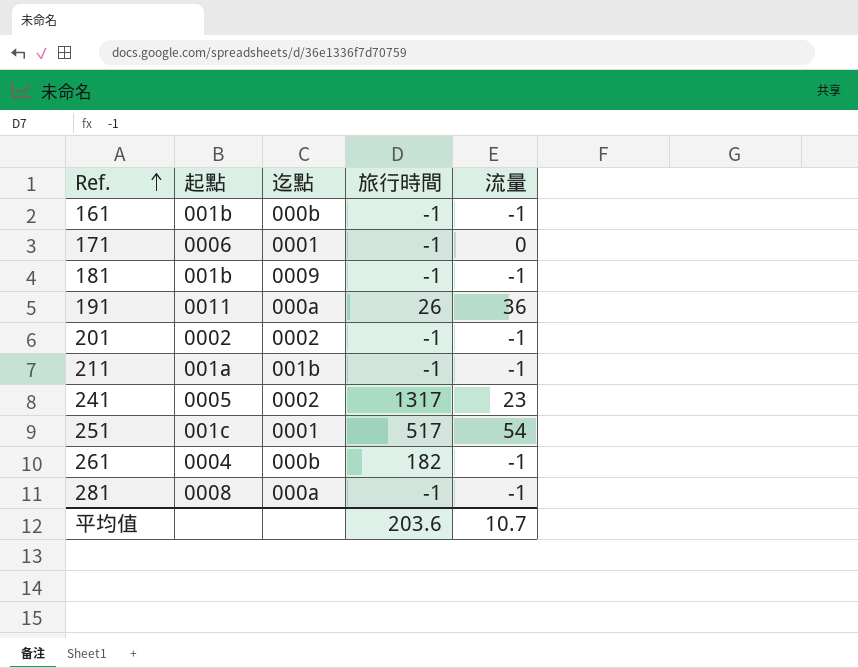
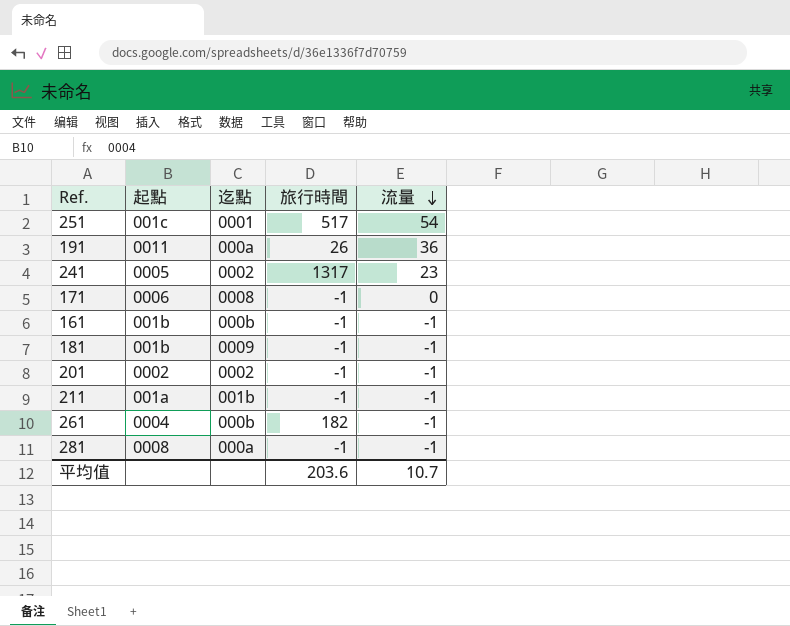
row order: Ref. ascending -> 流量 descending
171 | 迄點: 0001 -> 0008

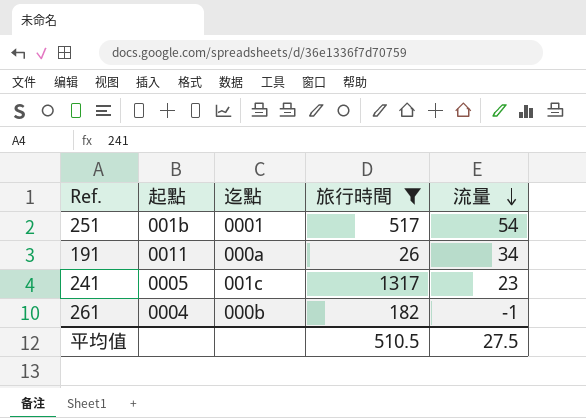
filter: none -> 旅行時間 != -1
251 | 起點: 001c -> 001b
191 | 流量: 36 -> 34
241 | 迄點: 0002 -> 001c
平均值 | 旅行時間: 203.6 -> 510.5
平均值 | 流量: 10.7 -> 27.5

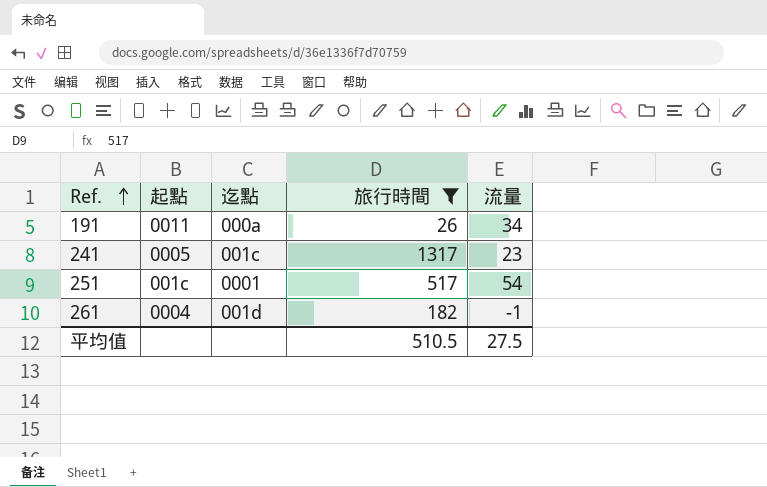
row order: 流量 descending -> Ref. ascending
251 | 起點: 001b -> 001c
261 | 迄點: 000b -> 001d

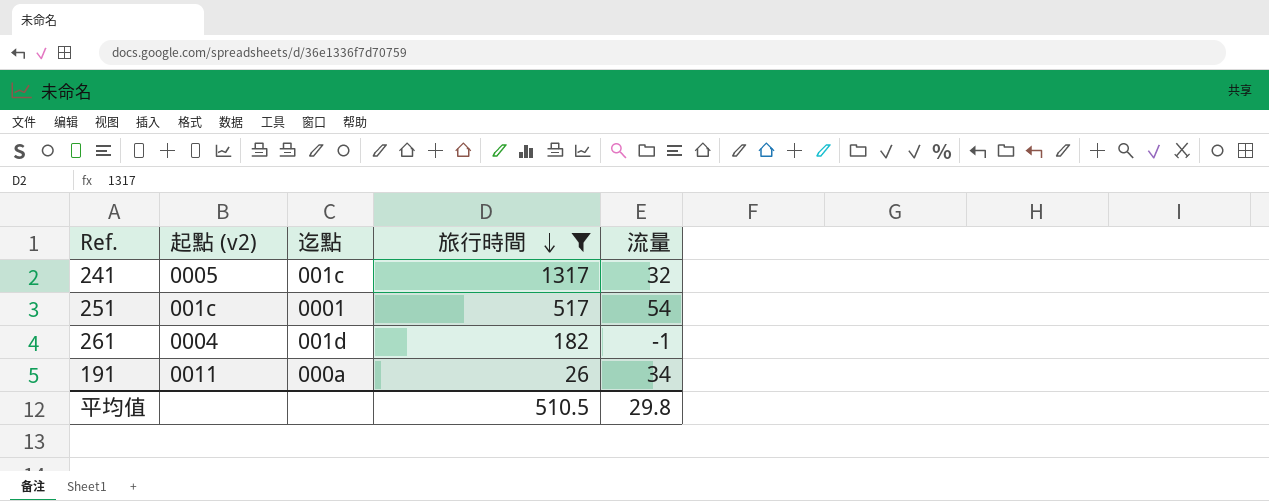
row order: Ref. ascending -> 旅行時間 descending
column name: 起點 -> 起點 (v2)
241 | 流量: 23 -> 32
平均值 | 流量: 27.5 -> 29.8

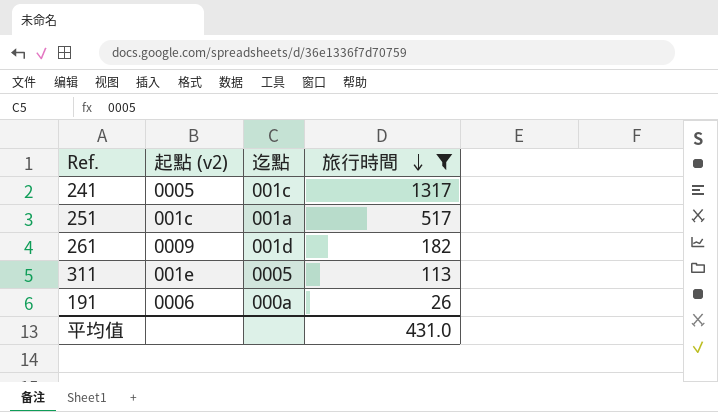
column 流量 | position: 5 -> none
251 | 迄點: 0001 -> 001a
261 | 起點 (v2): 0004 -> 0009
row 311: none -> 001e | 0005 | 113
191 | 起點 (v2): 0011 -> 0006
平均值 | 旅行時間: 510.5 -> 431.0

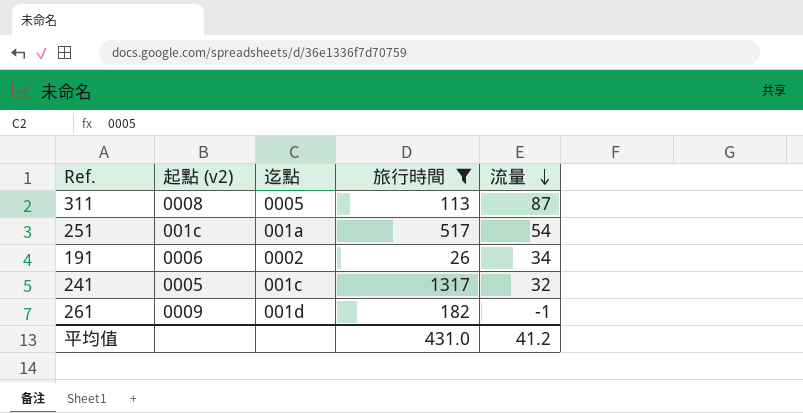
row order: 旅行時間 descending -> 流量 descending
column 流量 | position: none -> 5
311 | 起點 (v2): 001e -> 0008
191 | 迄點: 000a -> 0002

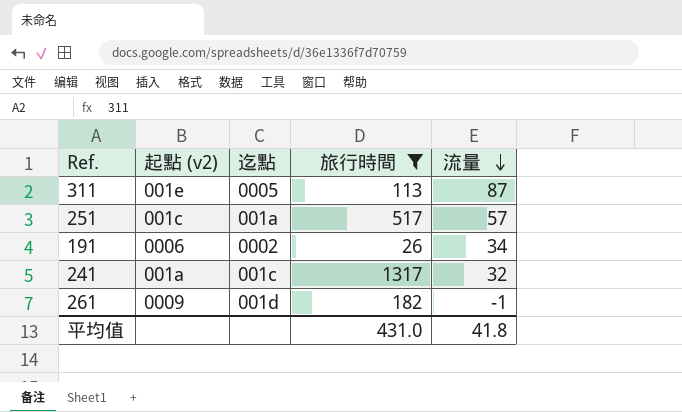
311 | 起點 (v2): 0008 -> 001e
251 | 流量: 54 -> 57
241 | 起點 (v2): 0005 -> 001a
平均值 | 流量: 41.2 -> 41.8

